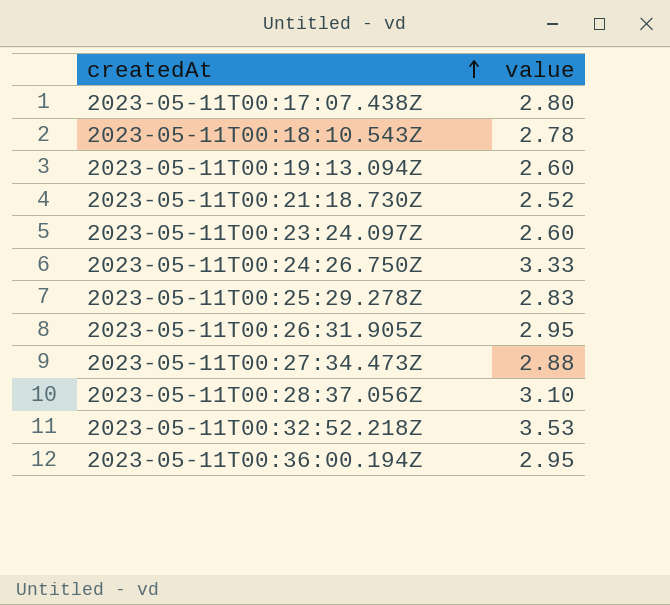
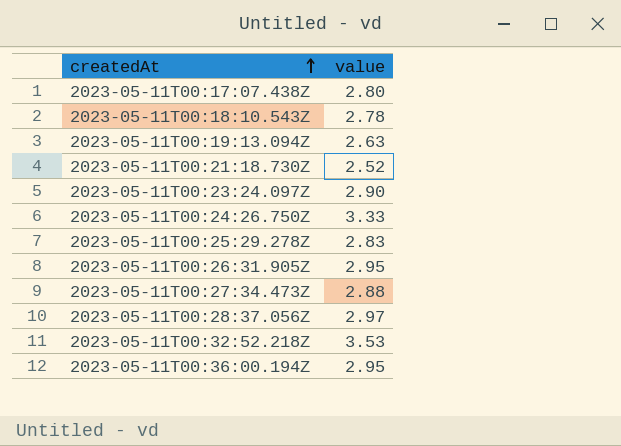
2023-05-11T00:19:13.094Z | value: 2.60 -> 2.63
2023-05-11T00:23:24.097Z | value: 2.60 -> 2.90
2023-05-11T00:28:37.056Z | value: 3.10 -> 2.97

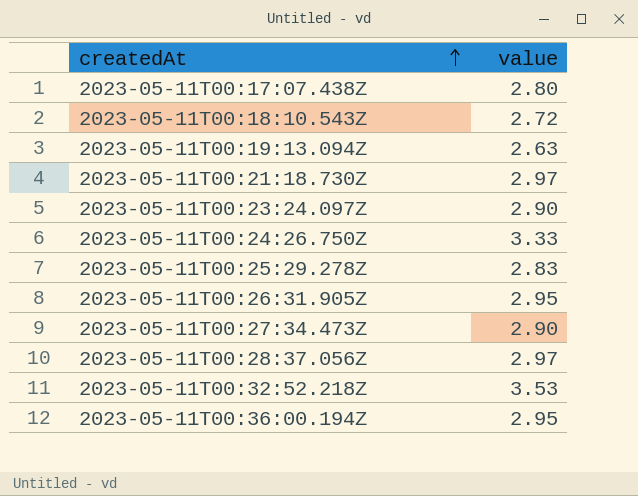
2023-05-11T00:18:10.543Z | value: 2.78 -> 2.72
2023-05-11T00:21:18.730Z | value: 2.52 -> 2.97
2023-05-11T00:27:34.473Z | value: 2.88 -> 2.90

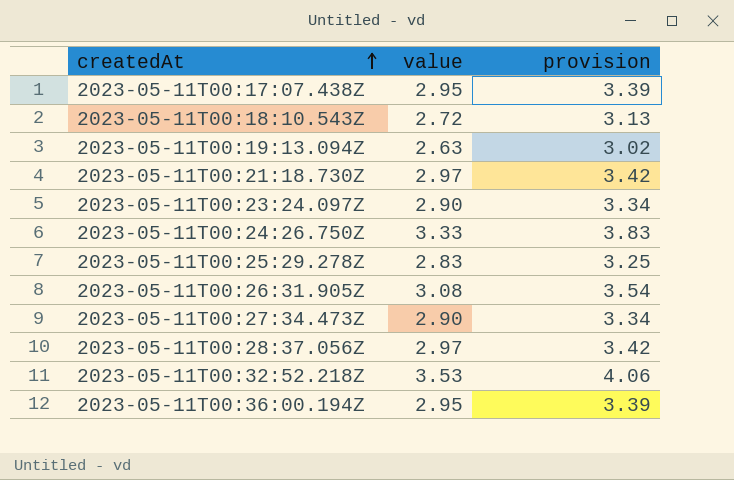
column provision | formula: none -> [value] * 1.15
2023-05-11T00:17:07.438Z | value: 2.80 -> 2.95
2023-05-11T00:26:31.905Z | value: 2.95 -> 3.08

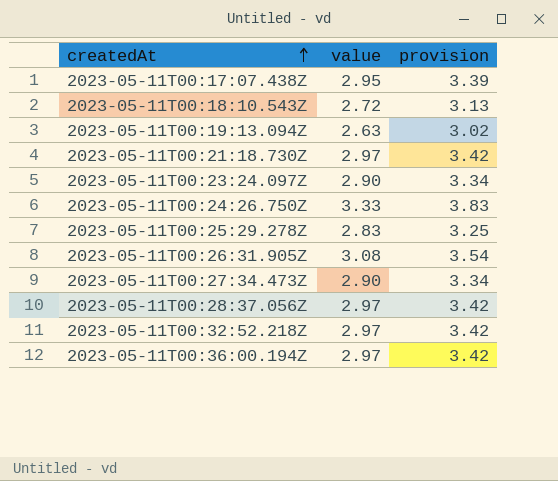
2023-05-11T00:32:52.218Z | value: 3.53 -> 2.97
2023-05-11T00:32:52.218Z | provision: 4.06 -> 3.42
2023-05-11T00:36:00.194Z | value: 2.95 -> 2.97
2023-05-11T00:36:00.194Z | provision: 3.39 -> 3.42

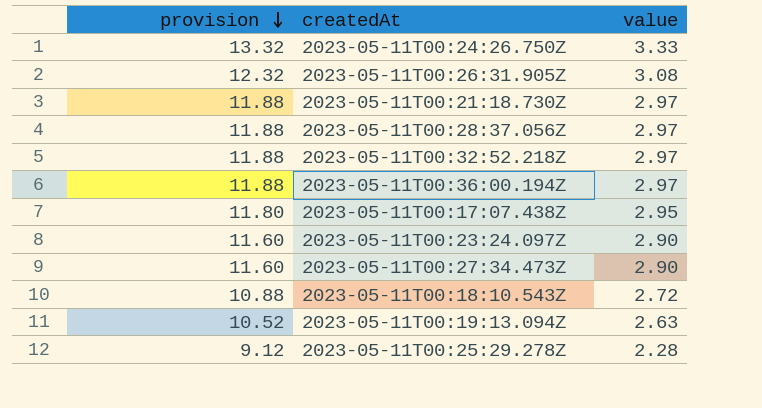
row order: createdAt ascending -> provision descending
column provision | formula: [value] * 1.15 -> [value] * 4
column provision | position: 3 -> 1
2023-05-11T00:25:29.278Z | value: 2.83 -> 2.28

